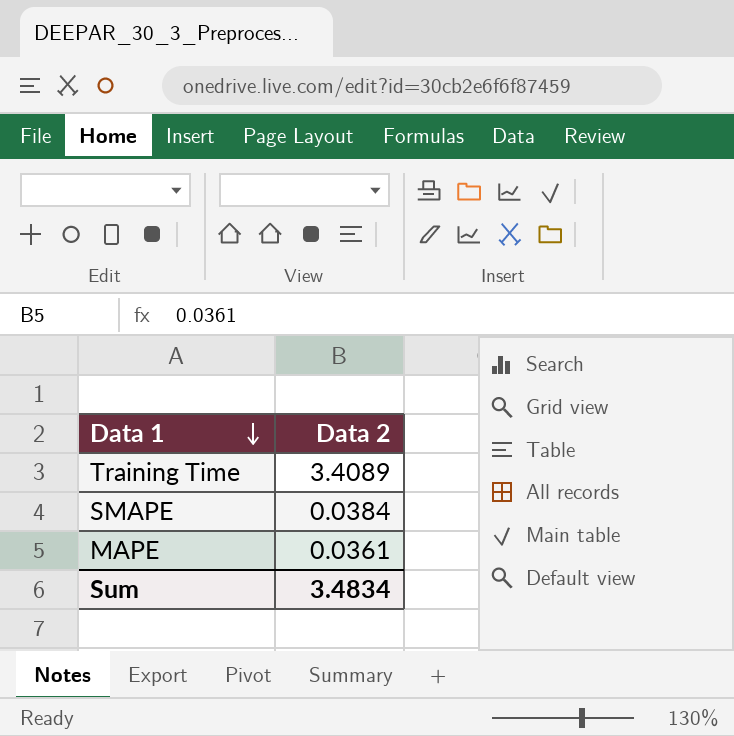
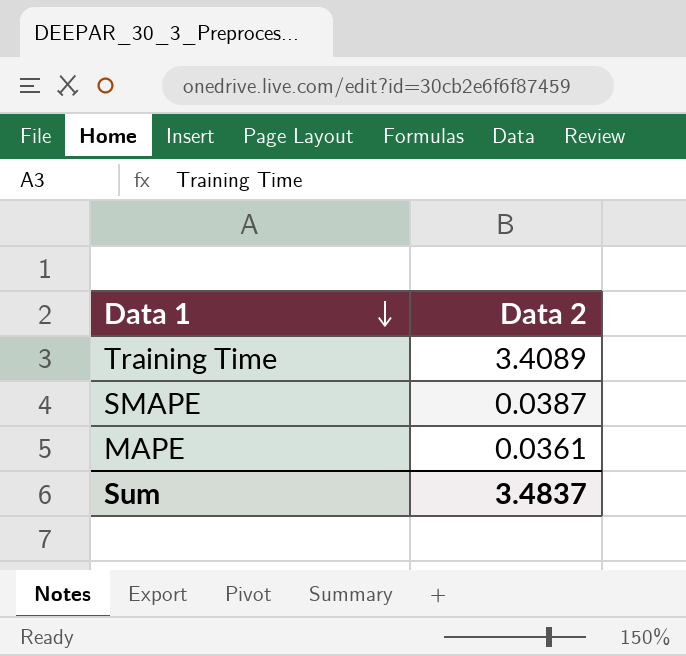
SMAPE | Data 2: 0.0384 -> 0.0387
Sum | Data 2: 3.4834 -> 3.4837

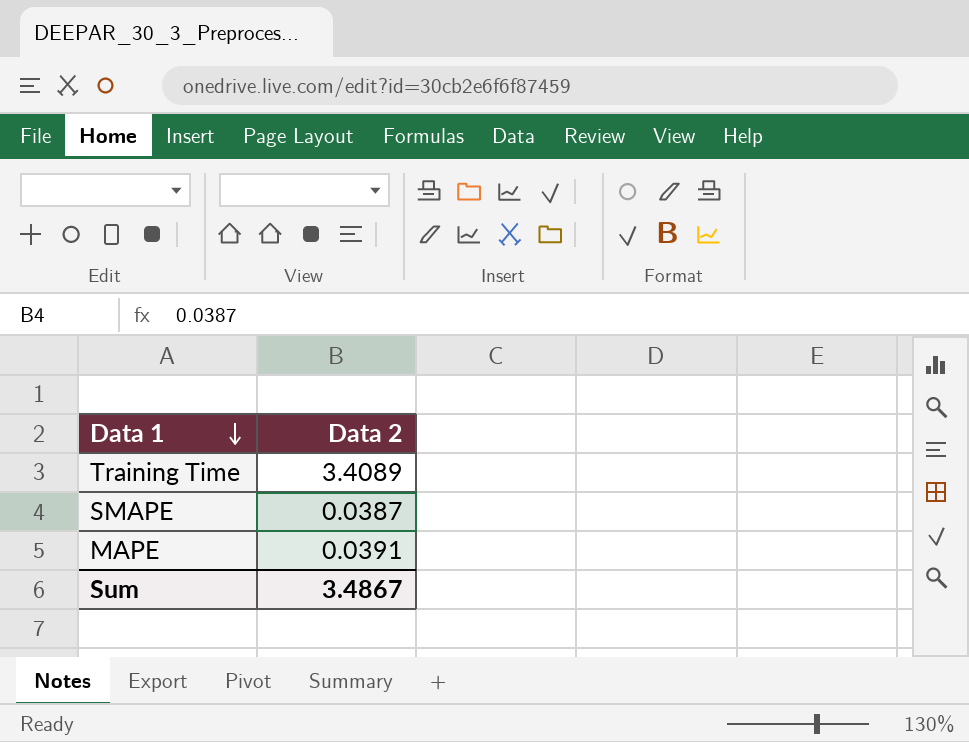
MAPE | Data 2: 0.0361 -> 0.0391
Sum | Data 2: 3.4837 -> 3.4867

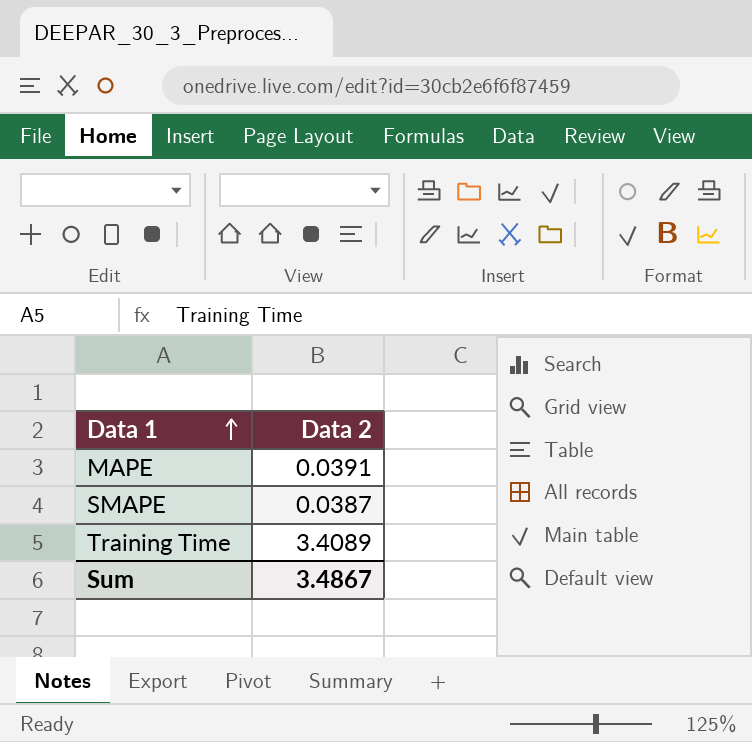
row order: Data 1 descending -> Data 1 ascending

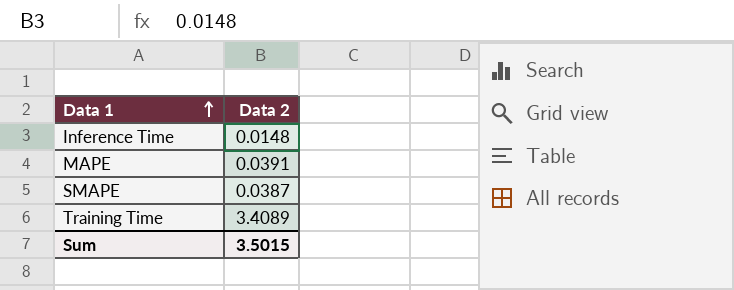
row Inference Time: none -> 0.0148
Sum | Data 2: 3.4867 -> 3.5015

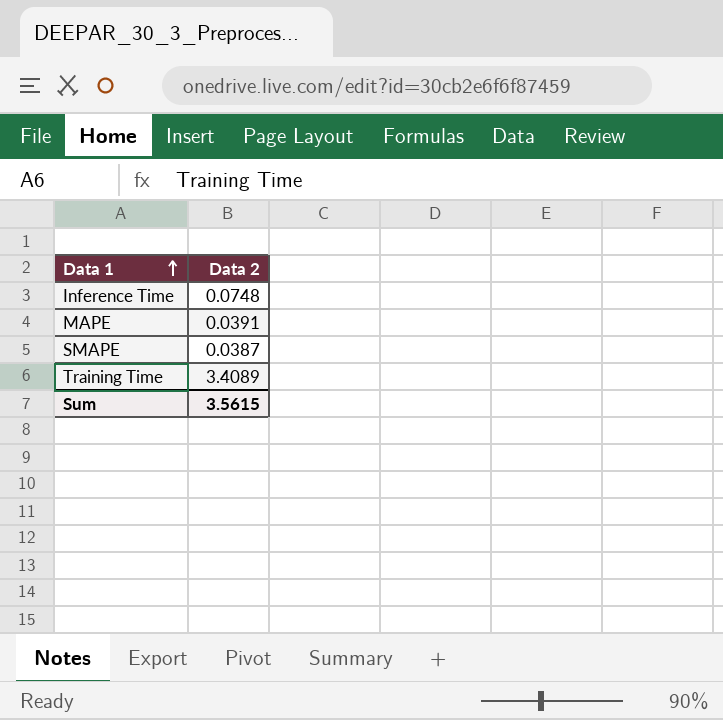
Inference Time | Data 2: 0.0148 -> 0.0748
Sum | Data 2: 3.5015 -> 3.5615

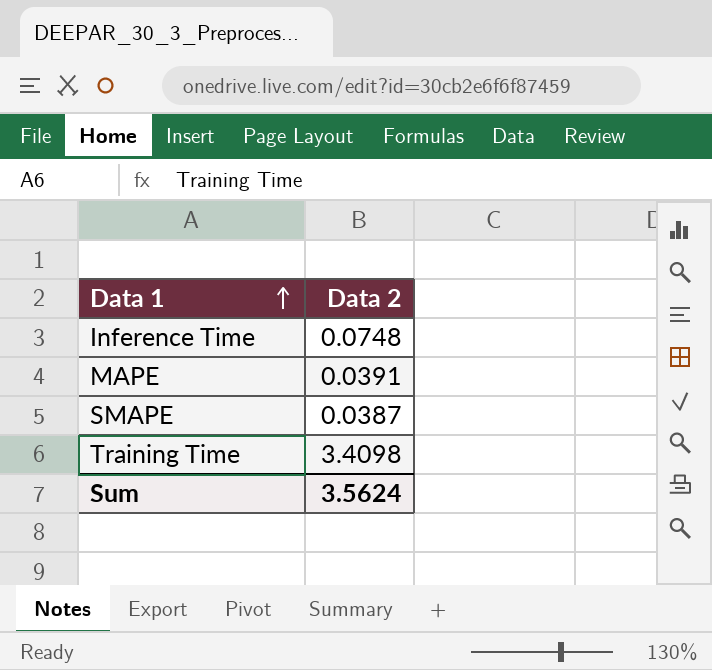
Training Time | Data 2: 3.4089 -> 3.4098
Sum | Data 2: 3.5615 -> 3.5624

